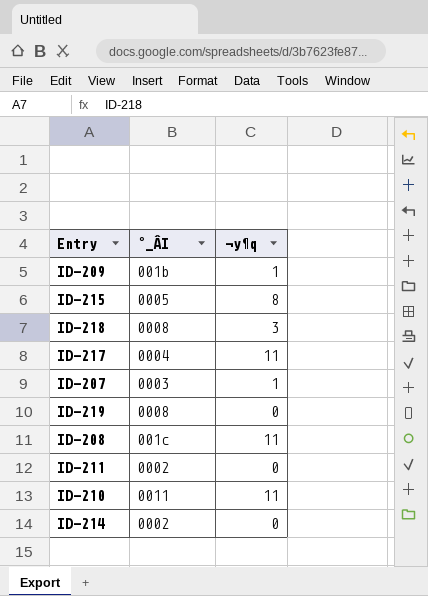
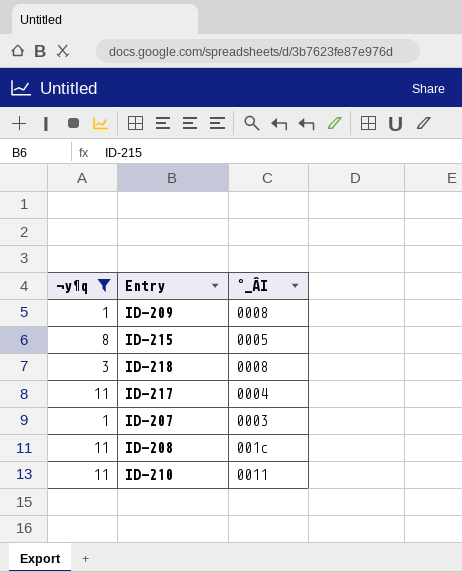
filter: none -> ¬y¶q != 0
column ¬y¶q | position: 3 -> 1
ID-209 | °_ÂI: 001b -> 0008

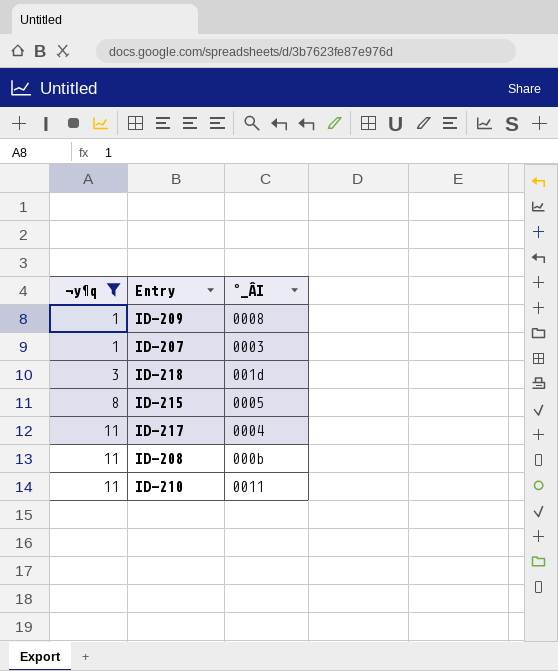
row order: none -> ¬y¶q ascending
ID-218 | °_ÂI: 0008 -> 001d
ID-208 | °_ÂI: 001c -> 000b

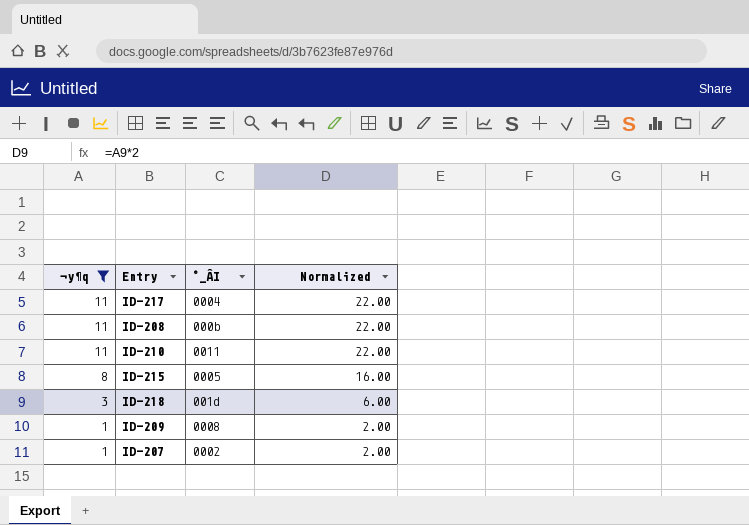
row order: ¬y¶q ascending -> ¬y¶q descending
column Normalized | formula: none -> [¬y¶q] * 2
ID-207 | °_ÂI: 0003 -> 0002

